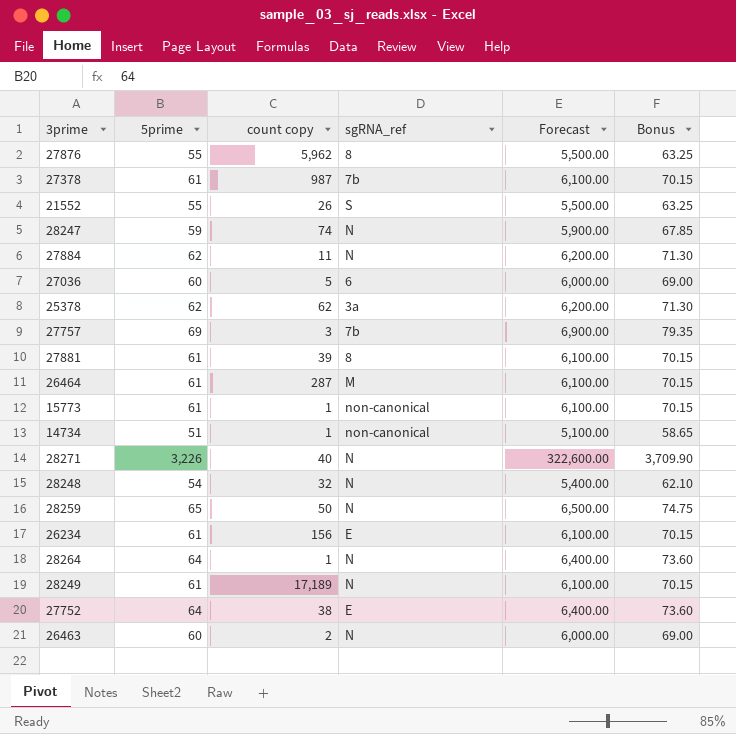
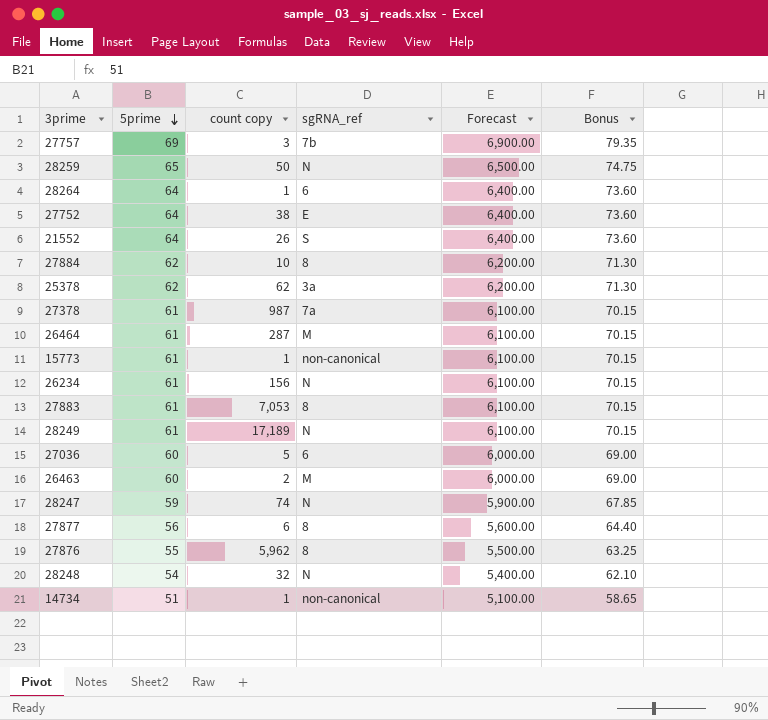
row order: none -> 5prime descending
row 27881: 61 | 39 | 8 | 6,100.00 | 70.15 -> none
row 28271: 3,226 | 40 | N | 322,600.00 | 3,709.90 -> none
28264 | sgRNA_ref: N -> 6
21552 | 5prime: 55 -> 64
21552 | Forecast: 5,500.00 -> 6,400.00
21552 | Bonus: 63.25 -> 73.60
27884 | count copy: 11 -> 10
27884 | sgRNA_ref: N -> 8
27378 | sgRNA_ref: 7b -> 7a
26234 | sgRNA_ref: E -> N
row 27883: none -> 61 | 7,053 | 8 | 6,100.00 | 70.15
26463 | sgRNA_ref: N -> M
row 27877: none -> 56 | 6 | 8 | 5,600.00 | 64.40

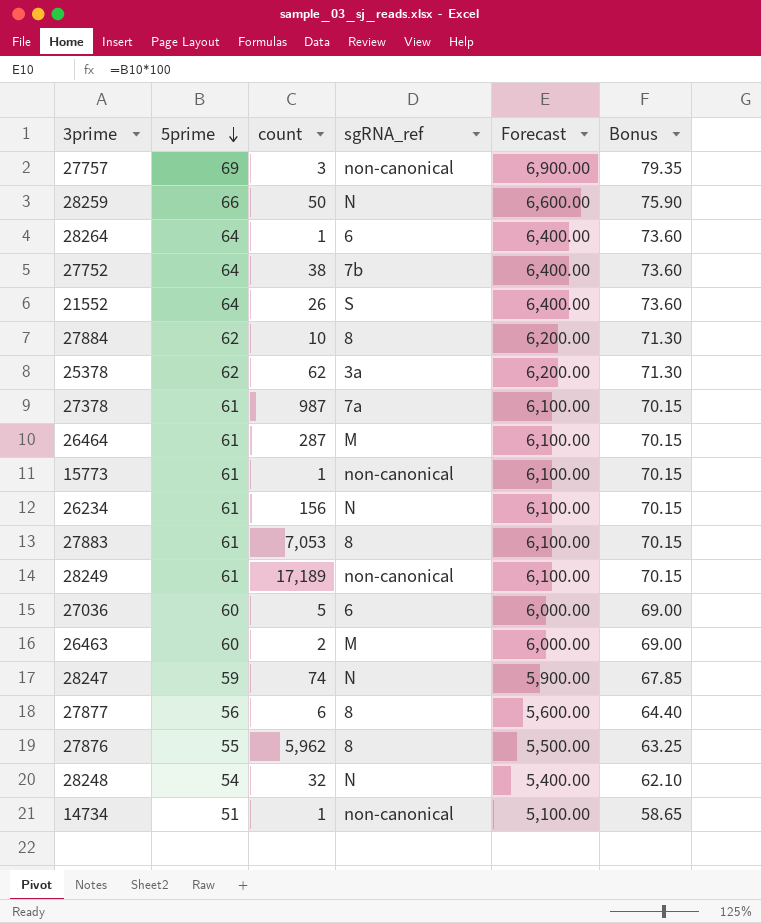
column name: count copy -> count
27757 | sgRNA_ref: 7b -> non-canonical
28259 | 5prime: 65 -> 66
28259 | Forecast: 6,500.00 -> 6,600.00
28259 | Bonus: 74.75 -> 75.90
27752 | sgRNA_ref: E -> 7b
28249 | sgRNA_ref: N -> non-canonical

